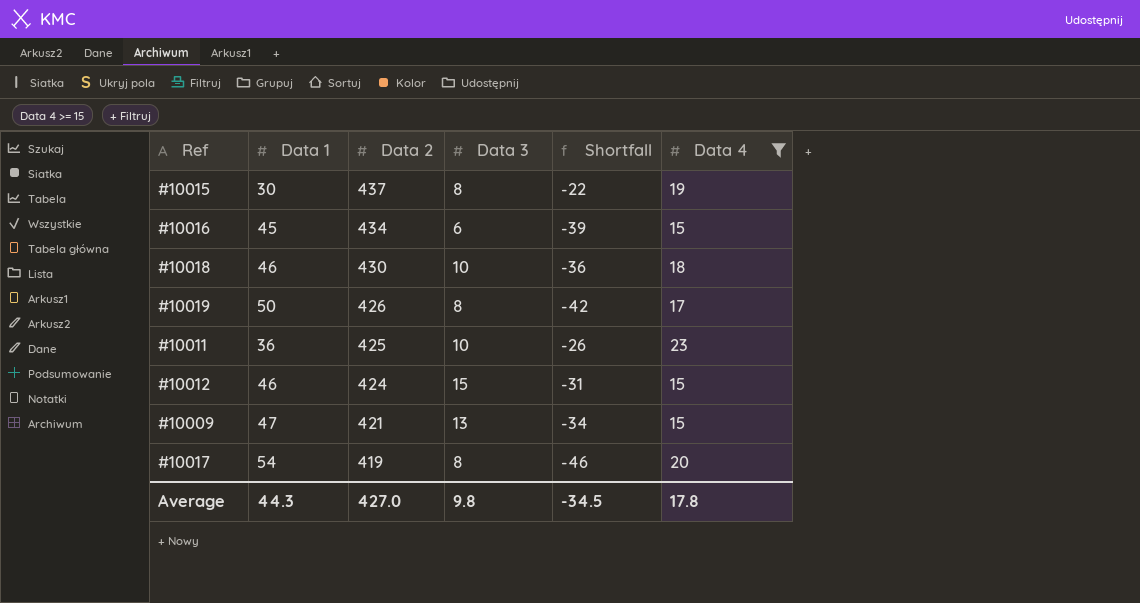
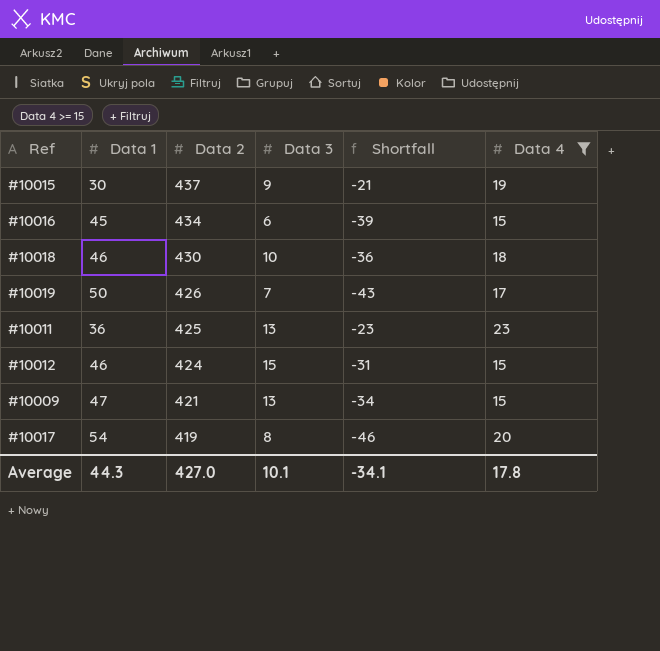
#10015 | Data 3: 8 -> 9
#10015 | Shortfall: -22 -> -21
#10019 | Data 3: 8 -> 7
#10019 | Shortfall: -42 -> -43
#10011 | Data 3: 10 -> 13
#10011 | Shortfall: -26 -> -23
Average | Data 3: 9.8 -> 10.1
Average | Shortfall: -34.5 -> -34.1

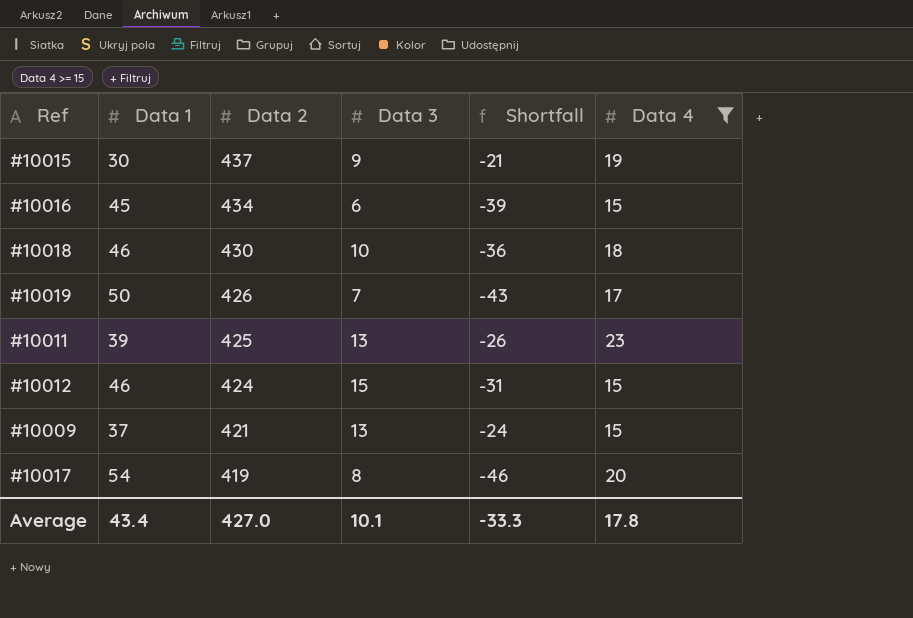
#10011 | Data 1: 36 -> 39
#10011 | Shortfall: -23 -> -26
#10009 | Data 1: 47 -> 37
#10009 | Shortfall: -34 -> -24
Average | Data 1: 44.3 -> 43.4
Average | Shortfall: -34.1 -> -33.3

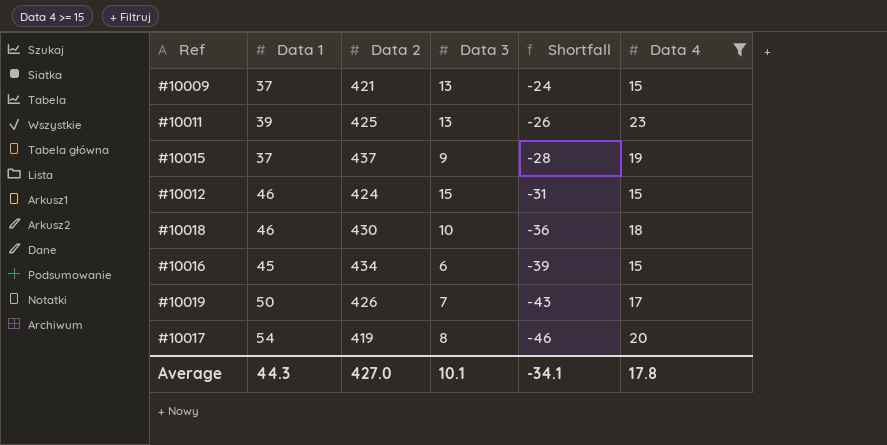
row order: Data 2 descending -> Shortfall descending
#10015 | Data 1: 30 -> 37
#10015 | Shortfall: -21 -> -28
Average | Data 1: 43.4 -> 44.3
Average | Shortfall: -33.3 -> -34.1

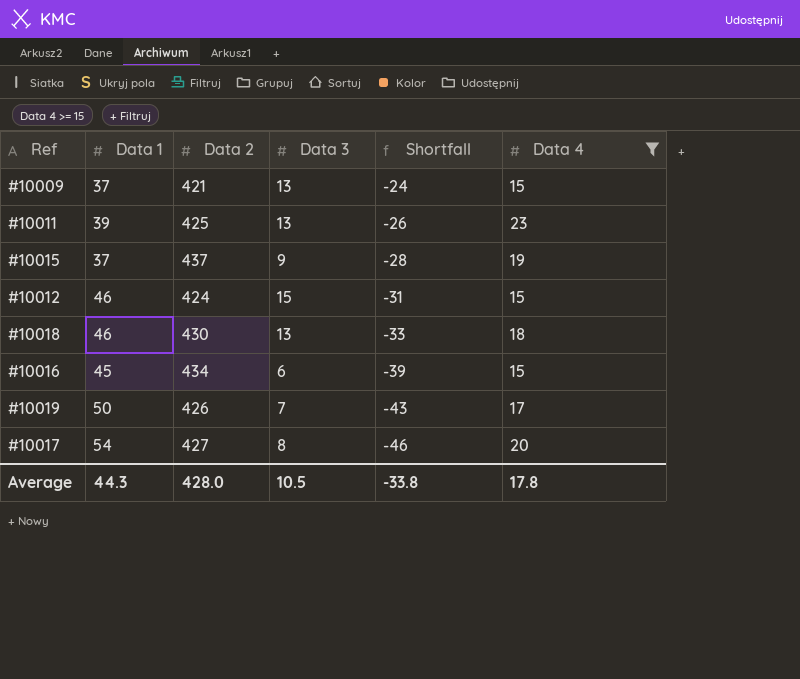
#10018 | Data 3: 10 -> 13
#10018 | Shortfall: -36 -> -33
#10017 | Data 2: 419 -> 427
Average | Data 2: 427.0 -> 428.0
Average | Data 3: 10.1 -> 10.5
Average | Shortfall: -34.1 -> -33.8

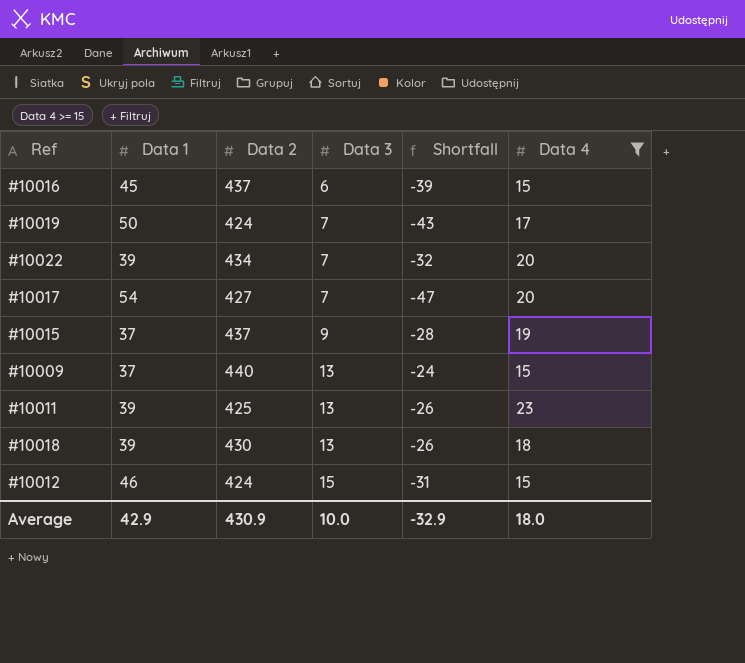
row order: Shortfall descending -> Data 3 ascending
#10016 | Data 2: 434 -> 437
#10019 | Data 2: 426 -> 424
row #10022: none -> 39 | 434 | 7 | -32 | 20
#10017 | Data 3: 8 -> 7
#10017 | Shortfall: -46 -> -47
#10009 | Data 2: 421 -> 440
#10018 | Data 1: 46 -> 39
#10018 | Shortfall: -33 -> -26
Average | Data 1: 44.3 -> 42.9
Average | Data 2: 428.0 -> 430.9
Average | Data 3: 10.5 -> 10.0
Average | Shortfall: -33.8 -> -32.9
Average | Data 4: 17.8 -> 18.0

